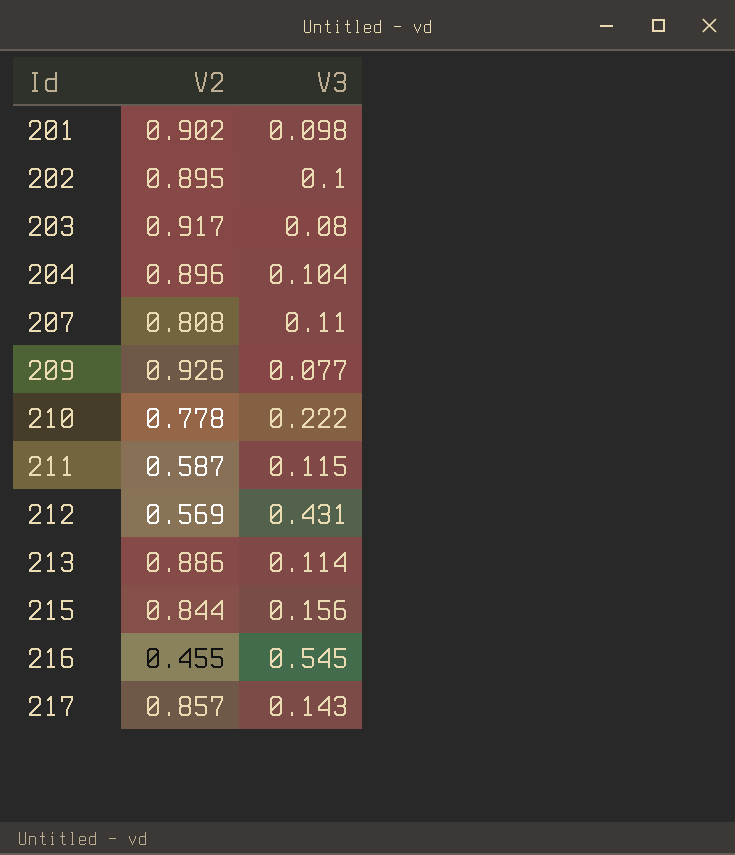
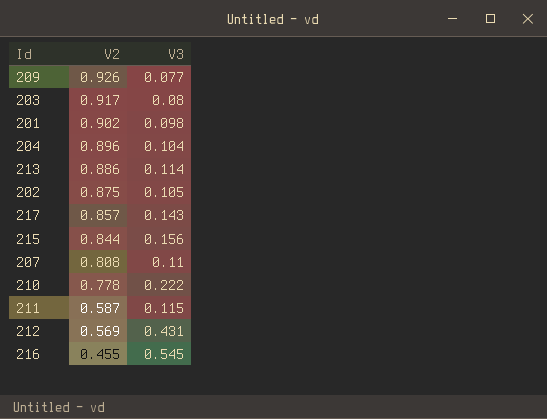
row order: Id ascending -> V2 descending
202 | V2: 0.895 -> 0.875
202 | V3: 0.1 -> 0.105

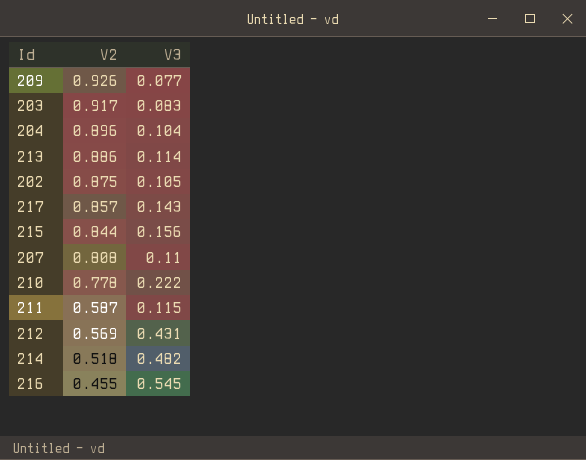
row 201: 0.902 | 0.098 -> none
203 | V3: 0.08 -> 0.083
row 214: none -> 0.518 | 0.482

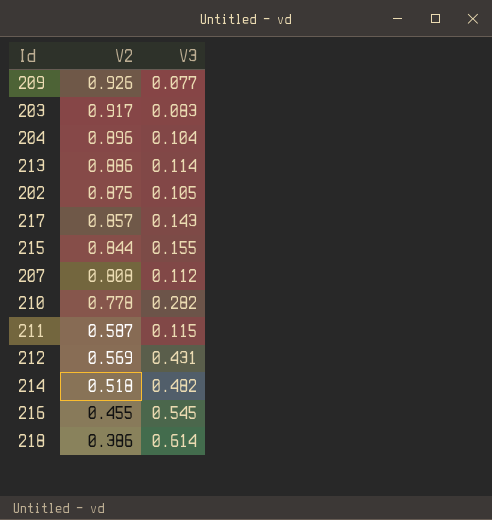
215 | V3: 0.156 -> 0.155
207 | V3: 0.11 -> 0.112
210 | V3: 0.222 -> 0.282
row 218: none -> 0.386 | 0.614

